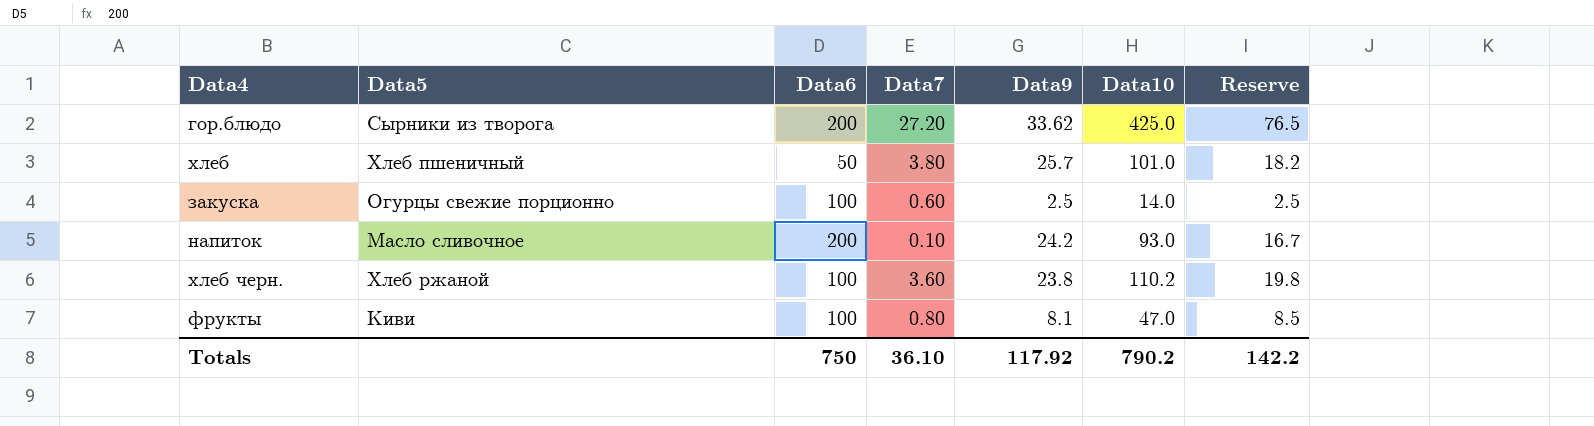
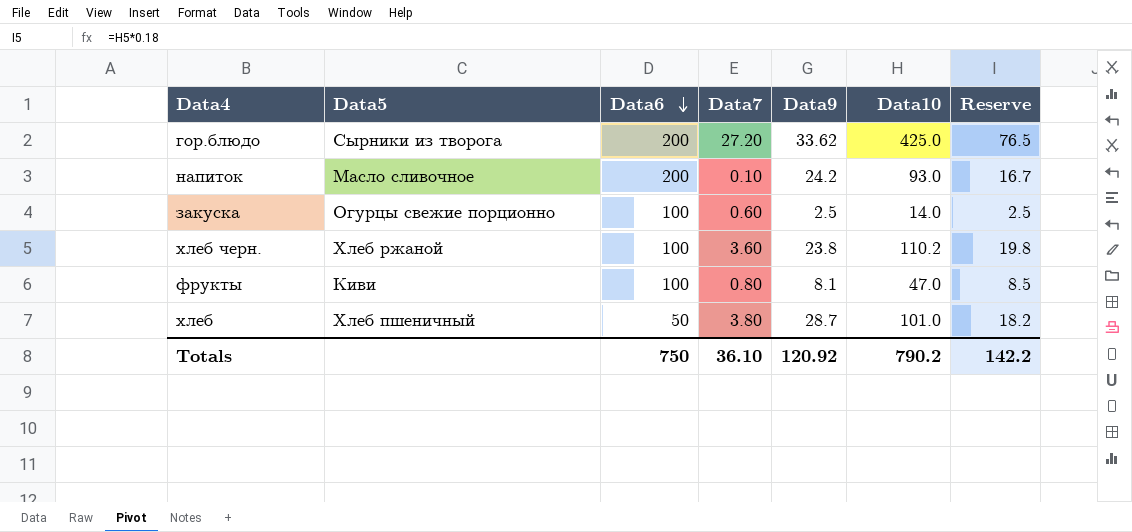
row order: none -> Data6 descending
хлеб | Data9: 25.7 -> 28.7
Totals | Data9: 117.92 -> 120.92

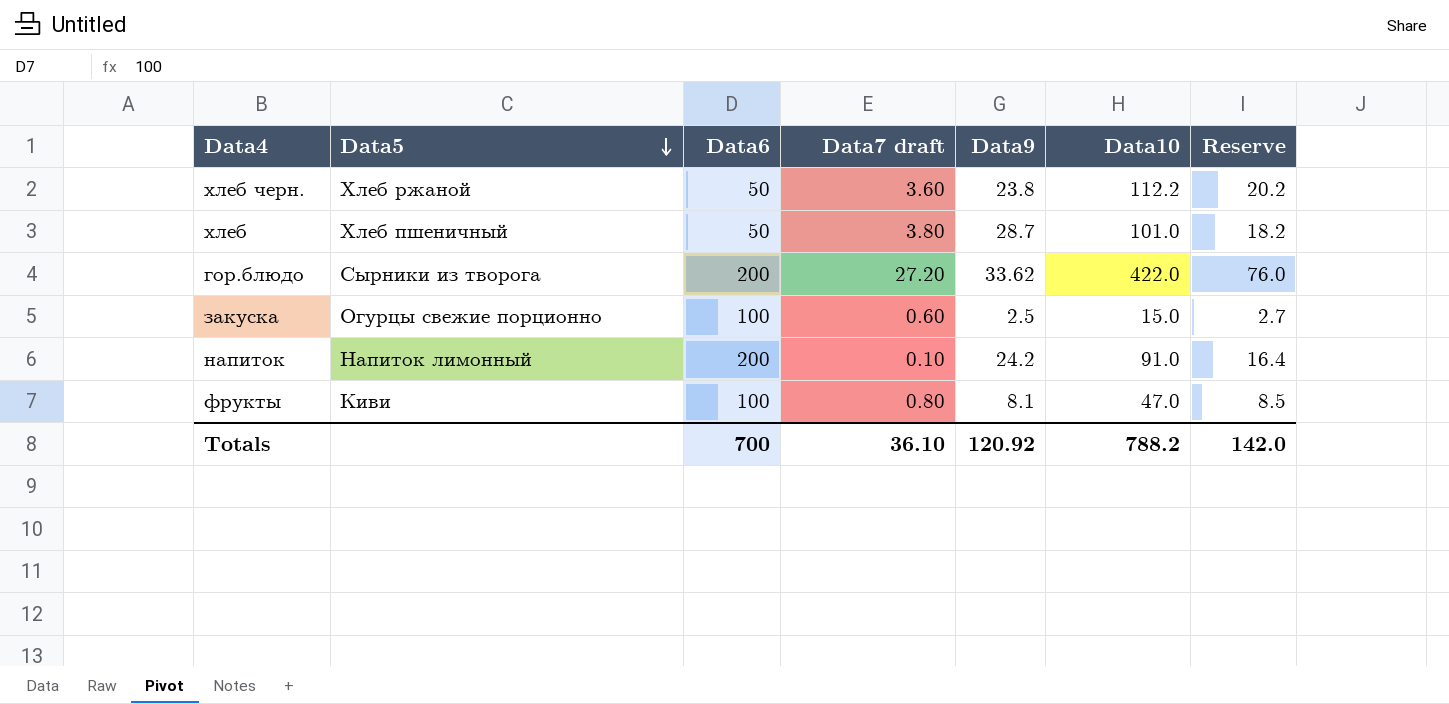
row order: Data6 descending -> Data5 descending
column name: Data7 -> Data7 draft
хлеб черн. | Data6: 100 -> 50
хлеб черн. | Data10: 110.2 -> 112.2
хлеб черн. | Reserve: 19.8 -> 20.2
гор.блюдо | Data10: 425.0 -> 422.0
гор.блюдо | Reserve: 76.5 -> 76.0
закуска | Data10: 14.0 -> 15.0
закуска | Reserve: 2.5 -> 2.7
напиток | Data5: Масло сливочное -> Напиток лимонный
напиток | Data10: 93.0 -> 91.0
напиток | Reserve: 16.7 -> 16.4
Totals | Data6: 750 -> 700
Totals | Data10: 790.2 -> 788.2
Totals | Reserve: 142.2 -> 142.0

